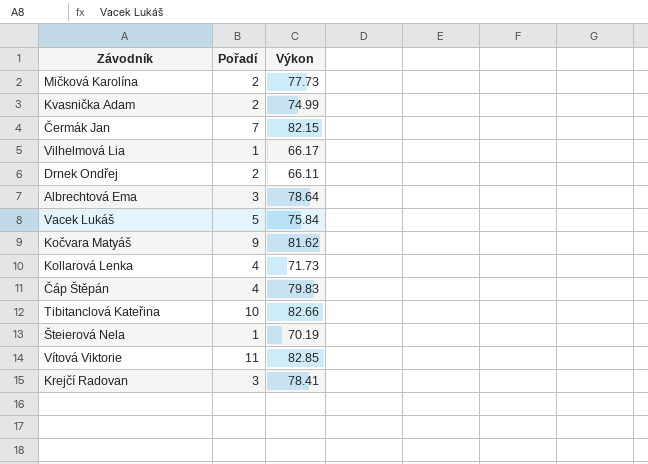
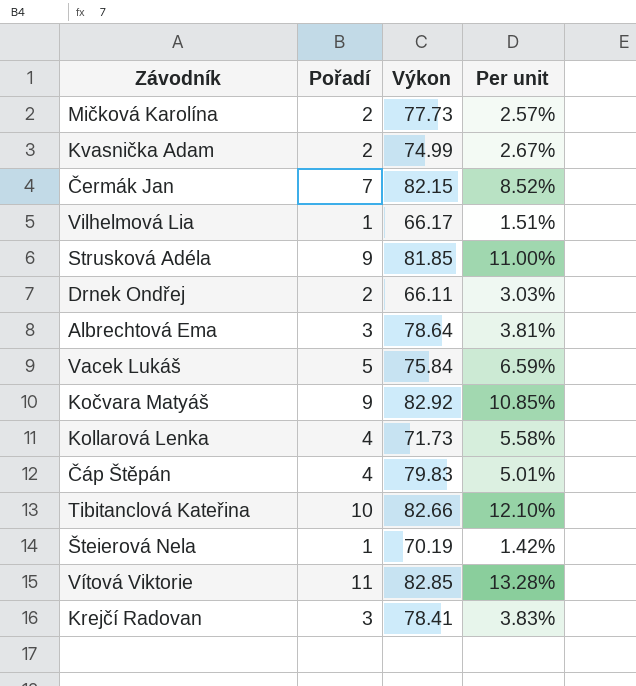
column Per unit | formula: none -> [Pořadí] / [Výkon]
row Strusková Adéla: none -> 9 | 81.85 | 11.00%
Kočvara Matyáš | Výkon: 81.62 -> 82.92

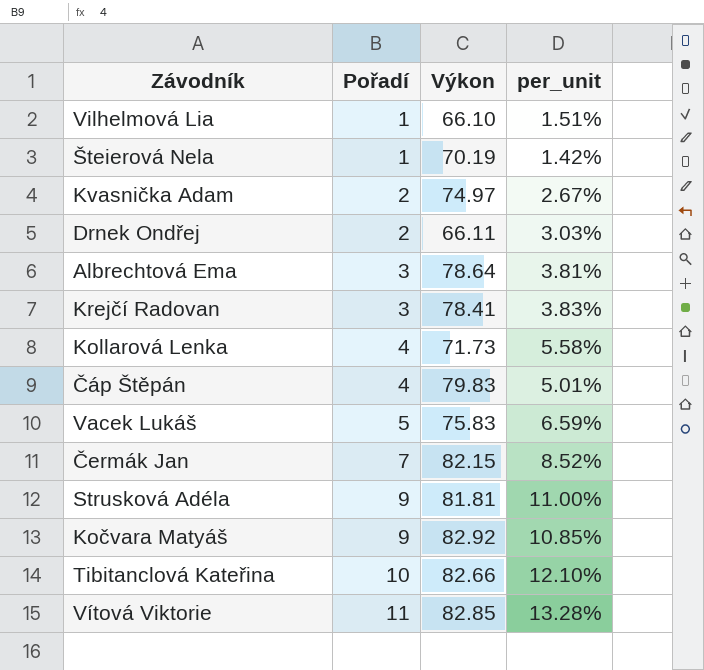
row order: none -> Pořadí ascending
column name: Per unit -> per_unit
row Mičková Karolína: 2 | 77.73 | 2.57% -> none
Vilhelmová Lia | Výkon: 66.17 -> 66.10
Kvasnička Adam | Výkon: 74.99 -> 74.97
Vacek Lukáš | Výkon: 75.84 -> 75.83
Strusková Adéla | Výkon: 81.85 -> 81.81

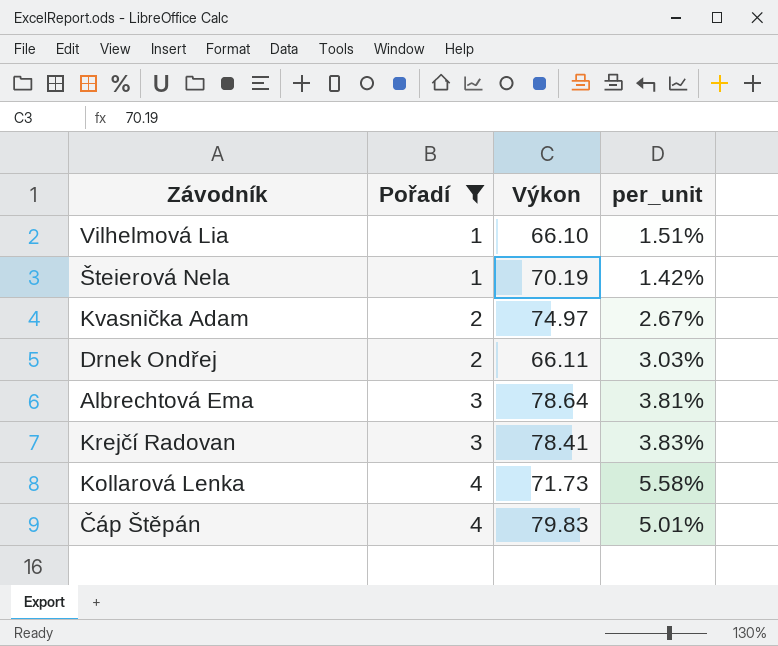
filter: none -> Pořadí <= 4

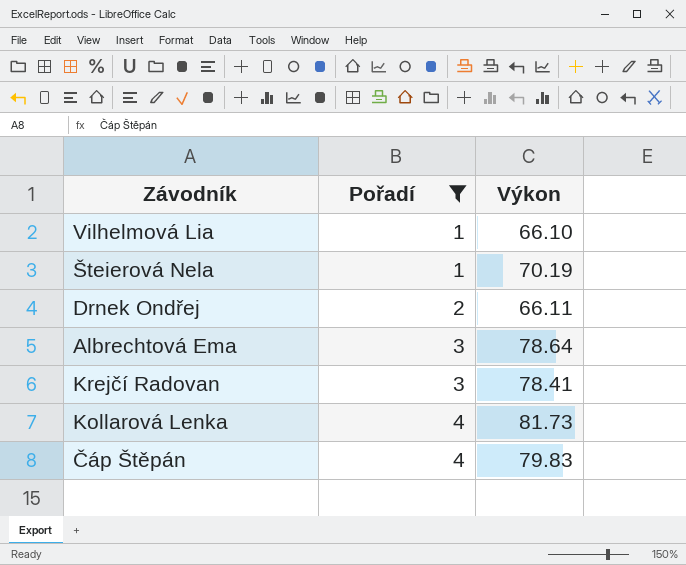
column per_unit | formula: [Pořadí] / [Výkon] -> none
row Kvasnička Adam: 2 | 74.97 | 2.67% -> none
Kollarová Lenka | Výkon: 71.73 -> 81.73

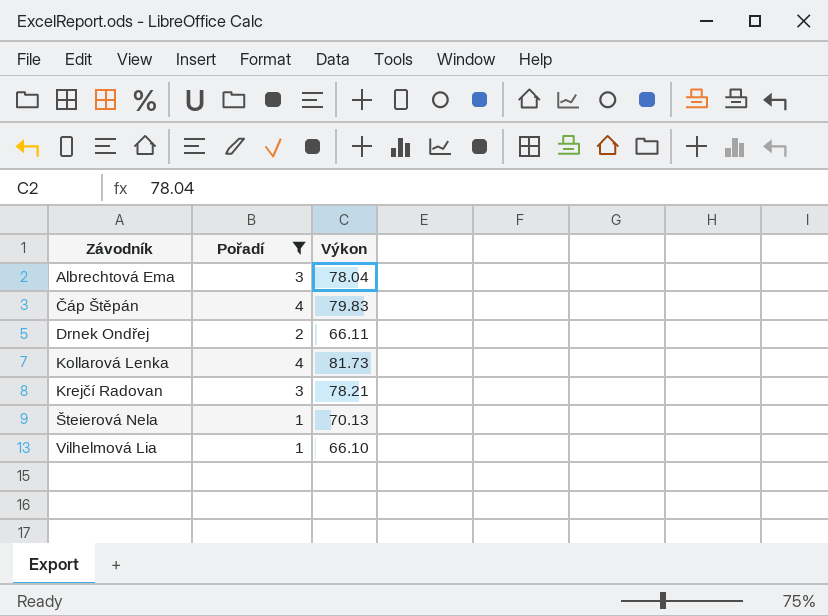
row order: Pořadí ascending -> Závodník ascending
Albrechtová Ema | Výkon: 78.64 -> 78.04
Krejčí Radovan | Výkon: 78.41 -> 78.21
Šteierová Nela | Výkon: 70.19 -> 70.13

